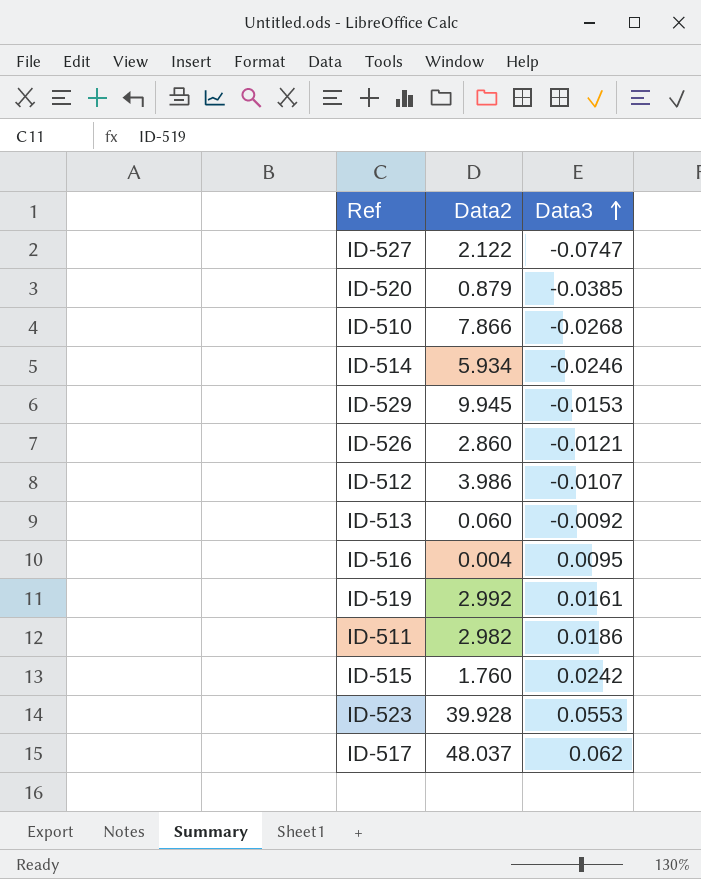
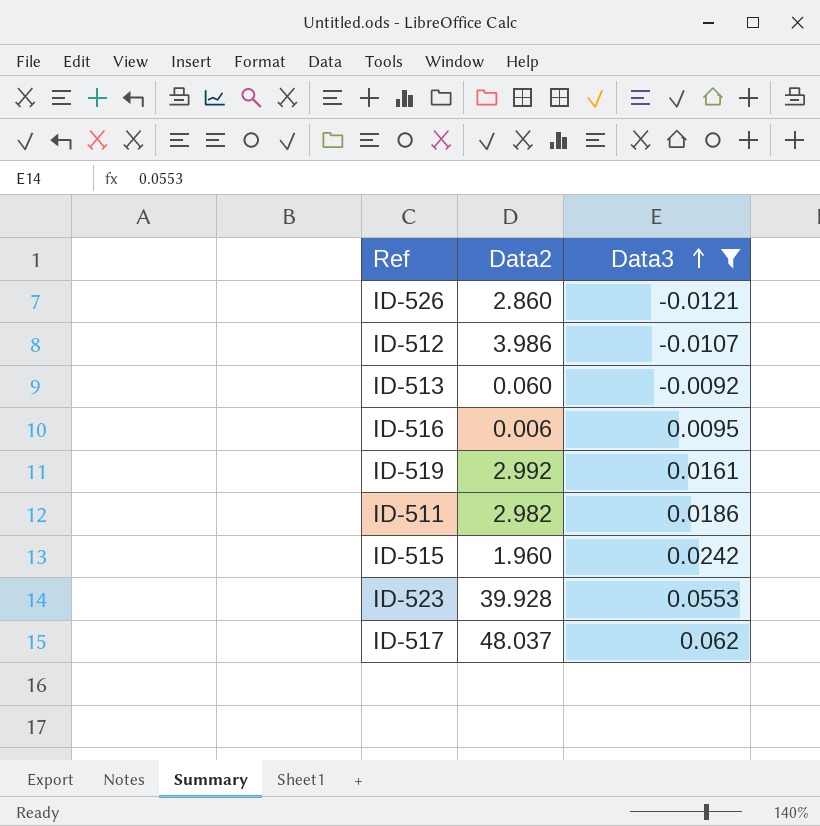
filter: none -> Data3 >= -0.0121
ID-516 | Data2: 0.004 -> 0.006
ID-515 | Data2: 1.760 -> 1.960

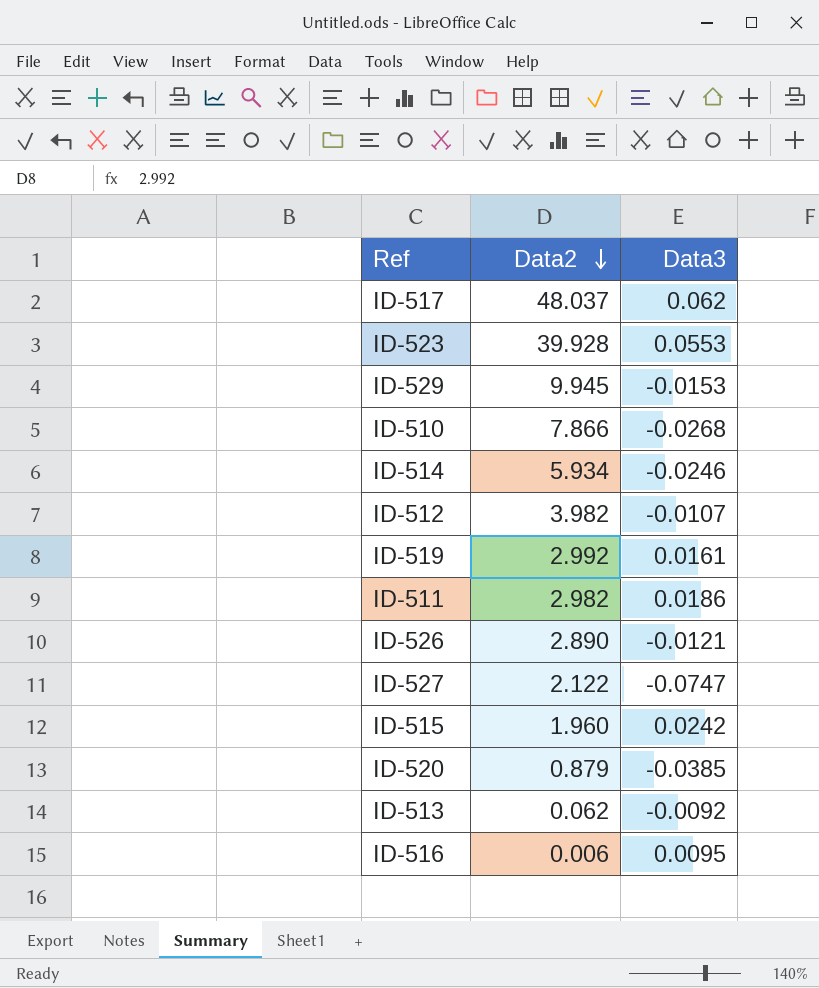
filter: Data3 >= -0.0121 -> none
row order: Data3 ascending -> Data2 descending
ID-512 | Data2: 3.986 -> 3.982
ID-526 | Data2: 2.860 -> 2.890
ID-513 | Data2: 0.060 -> 0.062

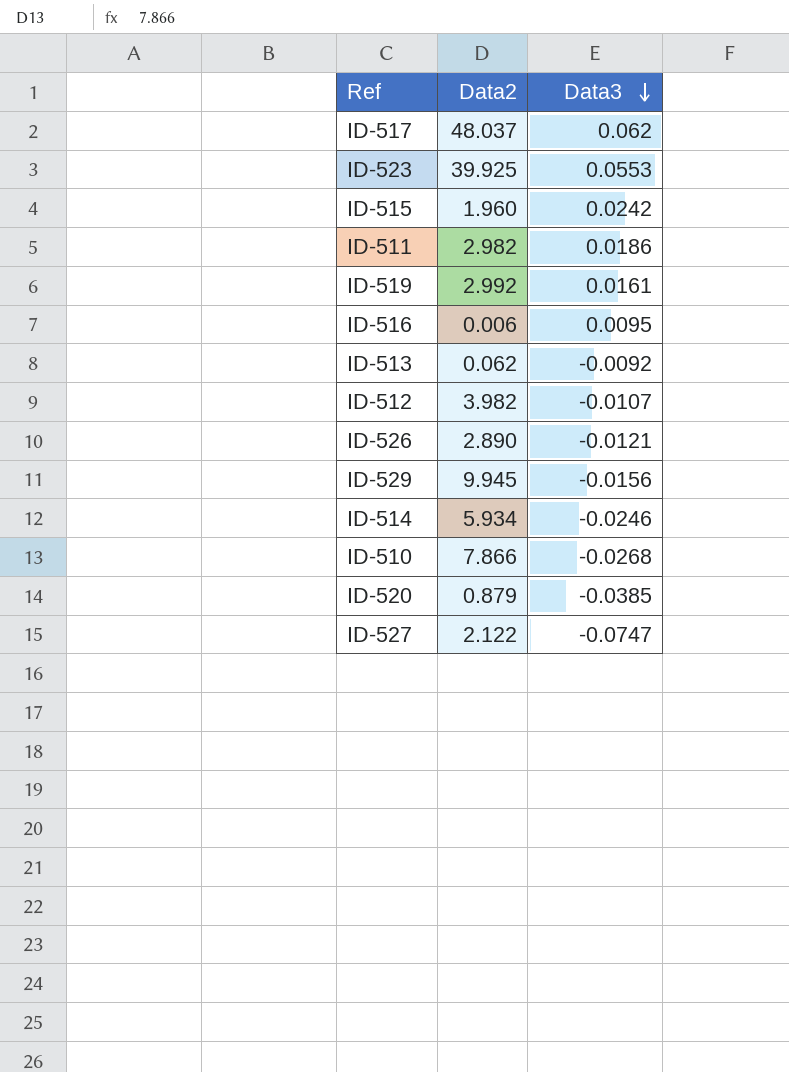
row order: Data2 descending -> Data3 descending
ID-523 | Data2: 39.928 -> 39.925
ID-529 | Data3: -0.0153 -> -0.0156

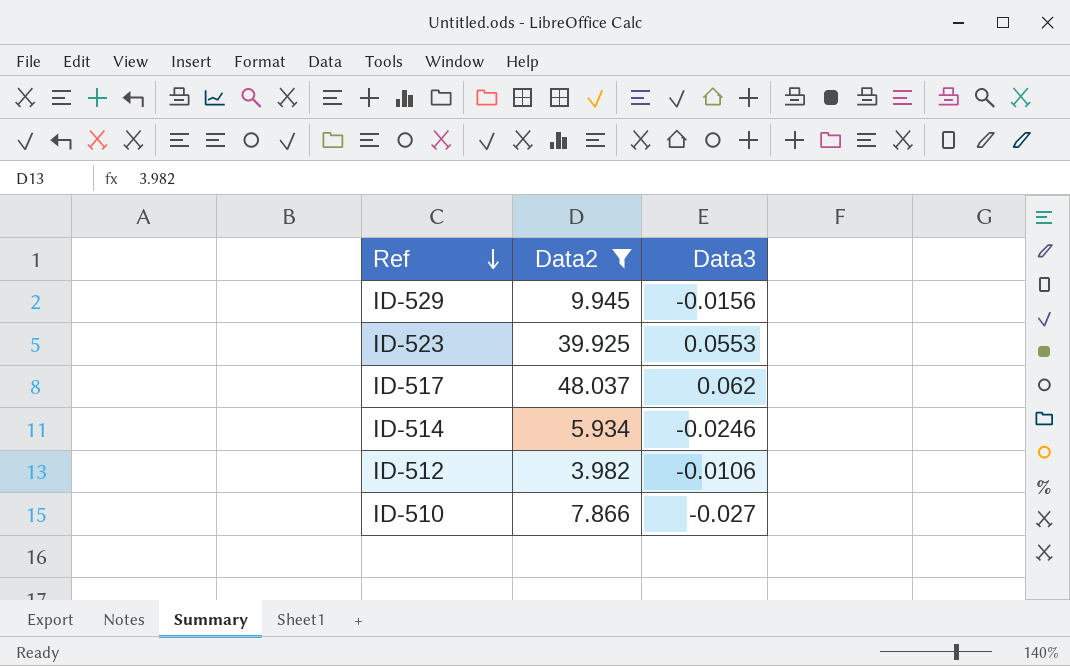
filter: none -> Data2 >= 3.982
row order: Data3 descending -> Ref descending
ID-512 | Data3: -0.0107 -> -0.0106
ID-510 | Data3: -0.0268 -> -0.027

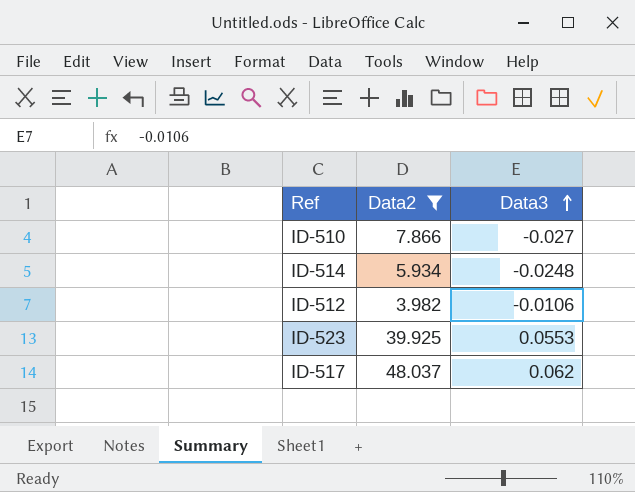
row order: Ref descending -> Data3 ascending
row ID-529: 9.945 | -0.0156 -> none
ID-514 | Data3: -0.0246 -> -0.0248

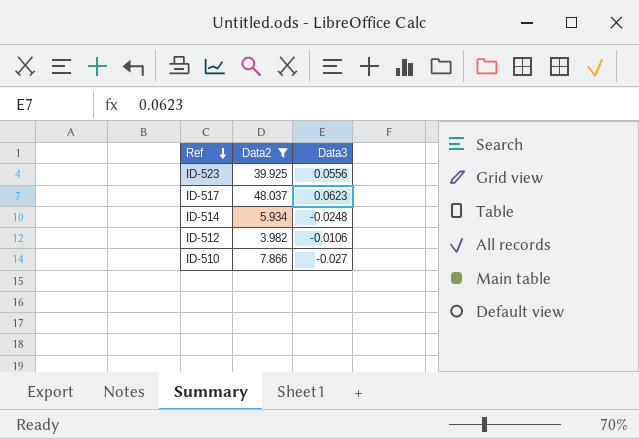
row order: Data3 ascending -> Ref descending
ID-523 | Data3: 0.0553 -> 0.0556
ID-517 | Data3: 0.062 -> 0.0623

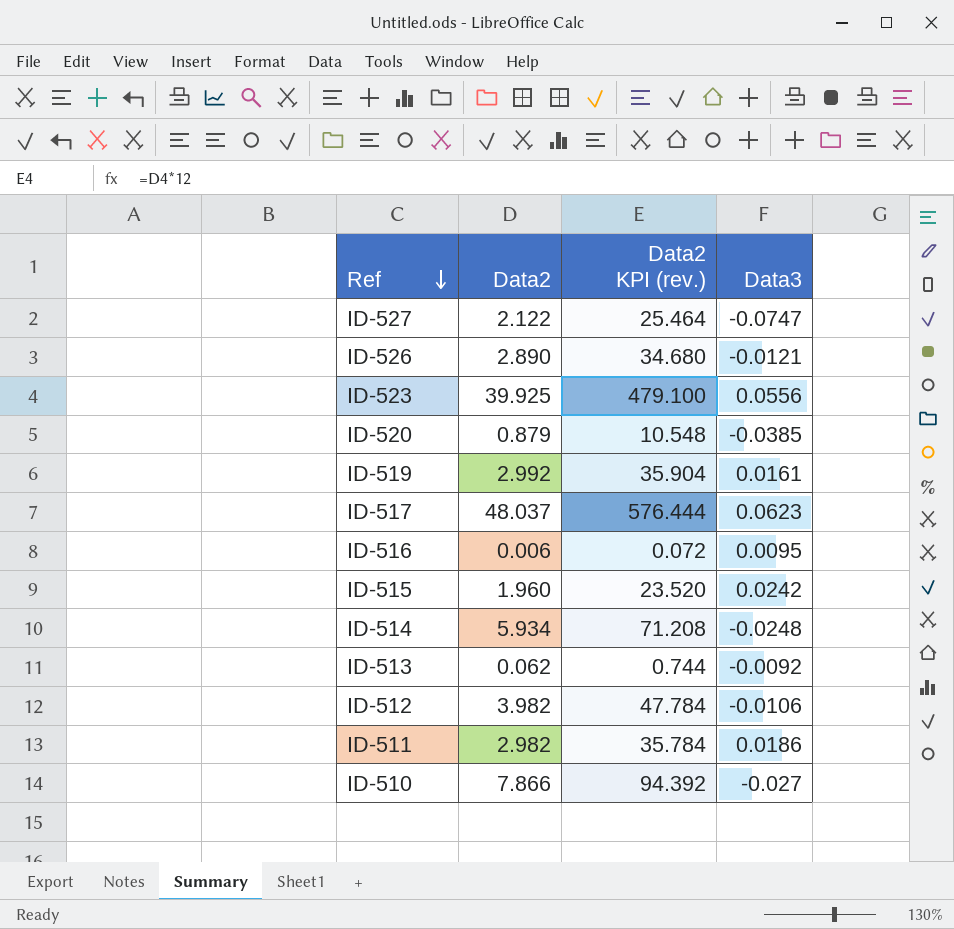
filter: Data2 >= 3.982 -> none
column Data2 KPI (rev.) | formula: none -> [Data2] * 12

